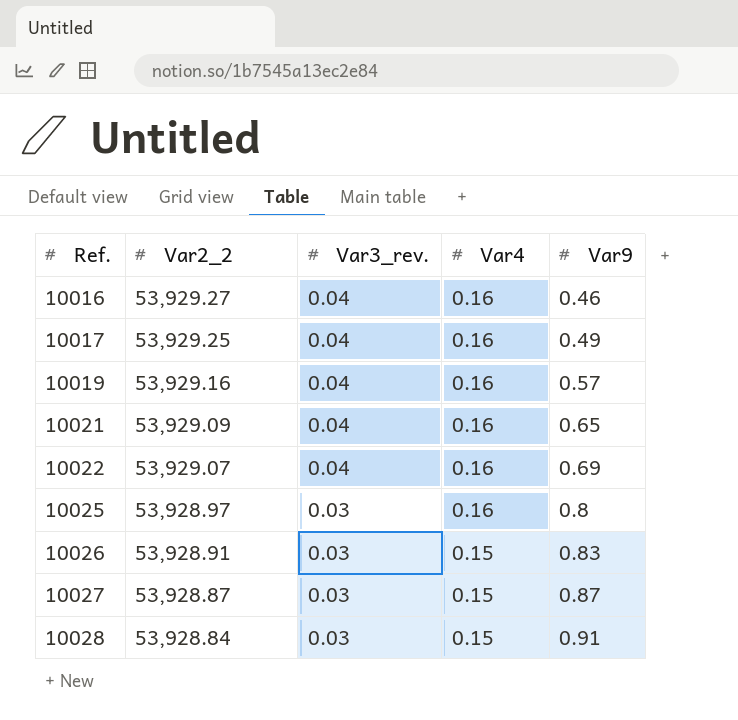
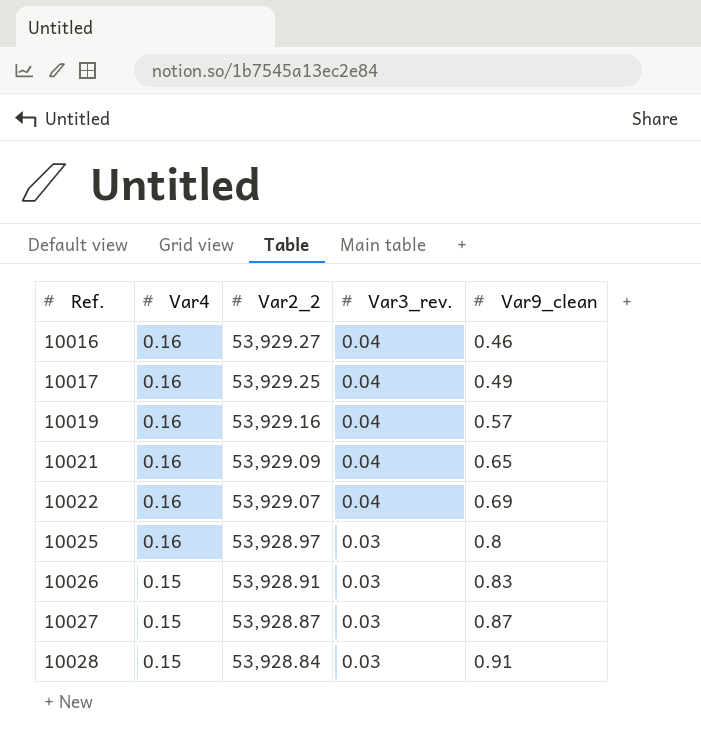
column Var4 | position: 4 -> 2
column name: Var9 -> Var9_clean

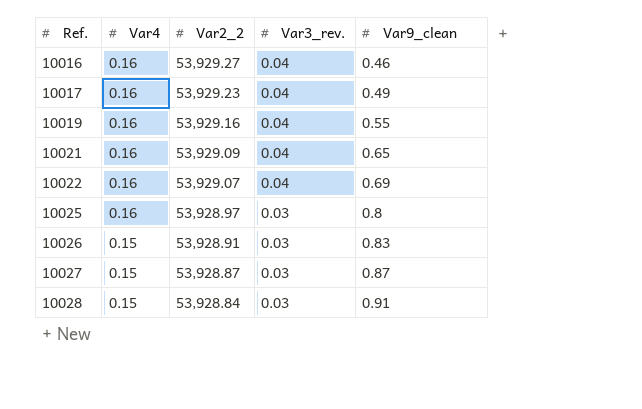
10017 | Var2_2: 53,929.25 -> 53,929.23
10019 | Var9_clean: 0.57 -> 0.55

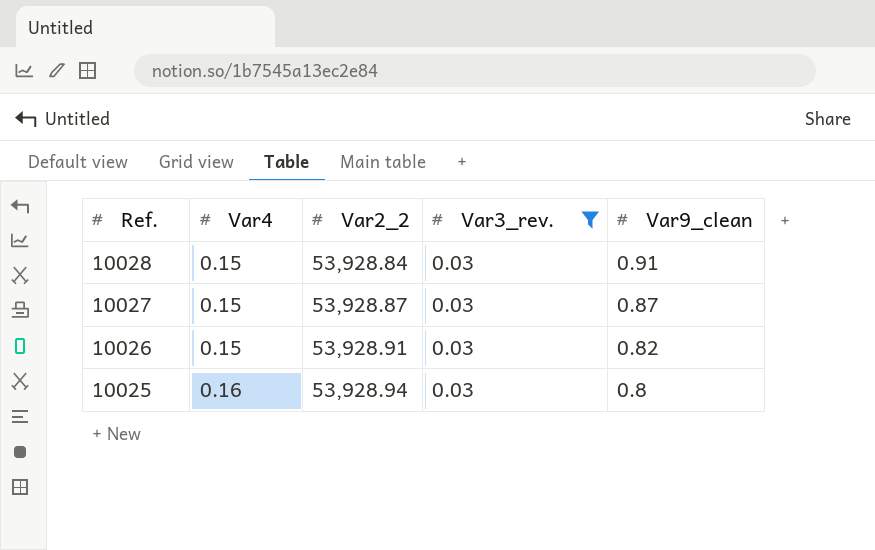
filter: none -> Var3_rev. = 0.03
row order: Ref. ascending -> Ref. descending
10026 | Var9_clean: 0.83 -> 0.82
10025 | Var2_2: 53,928.97 -> 53,928.94

